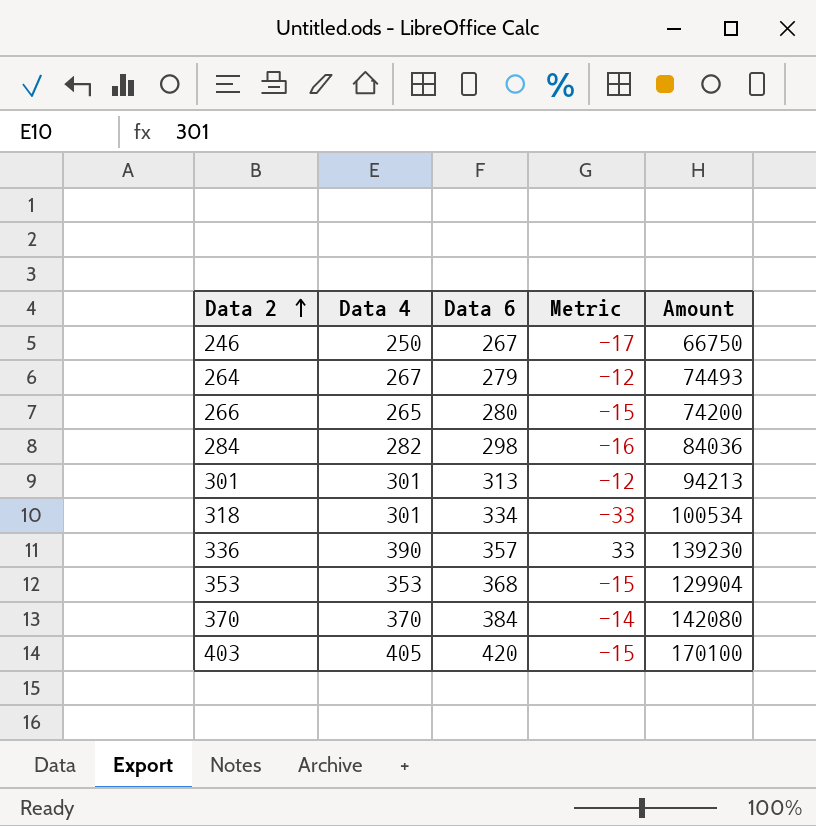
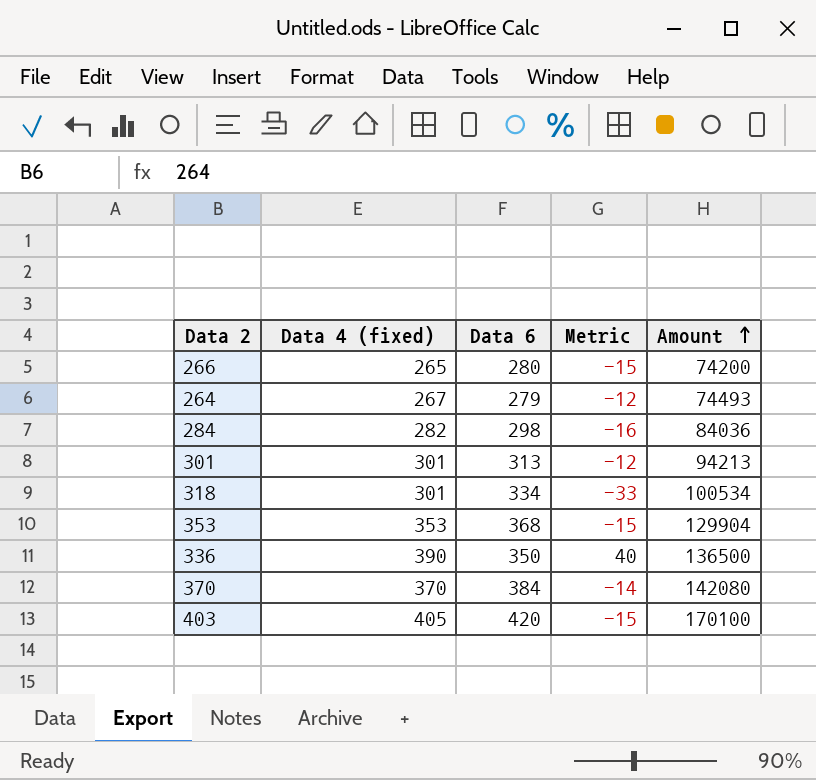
row order: Data 2 ascending -> Amount ascending
column name: Data 4 -> Data 4 (fixed)
row 246: 250 | 267 | -17 | 66750 -> none
336 | Data 6: 357 -> 350
336 | Metric: 33 -> 40
336 | Amount: 139230 -> 136500

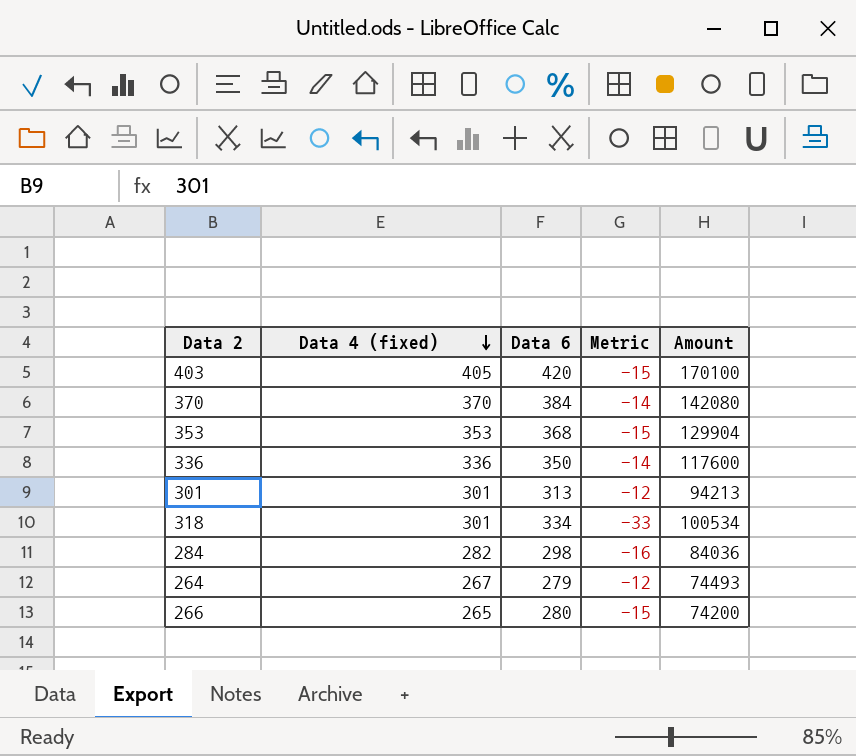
row order: Amount ascending -> Data 4 (fixed) descending
336 | Data 4 (fixed): 390 -> 336
336 | Metric: 40 -> -14
336 | Amount: 136500 -> 117600

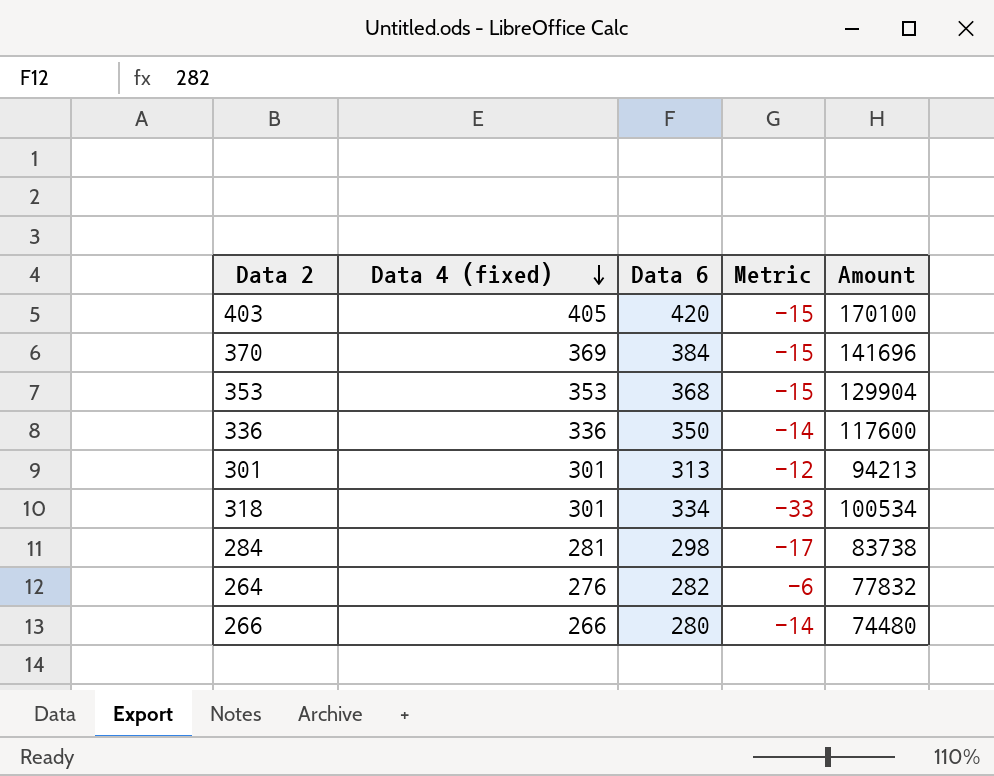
370 | Data 4 (fixed): 370 -> 369
370 | Metric: -14 -> -15
370 | Amount: 142080 -> 141696
284 | Data 4 (fixed): 282 -> 281
284 | Metric: -16 -> -17
284 | Amount: 84036 -> 83738
264 | Data 4 (fixed): 267 -> 276
264 | Data 6: 279 -> 282
264 | Metric: -12 -> -6
264 | Amount: 74493 -> 77832
266 | Data 4 (fixed): 265 -> 266
266 | Metric: -15 -> -14
266 | Amount: 74200 -> 74480

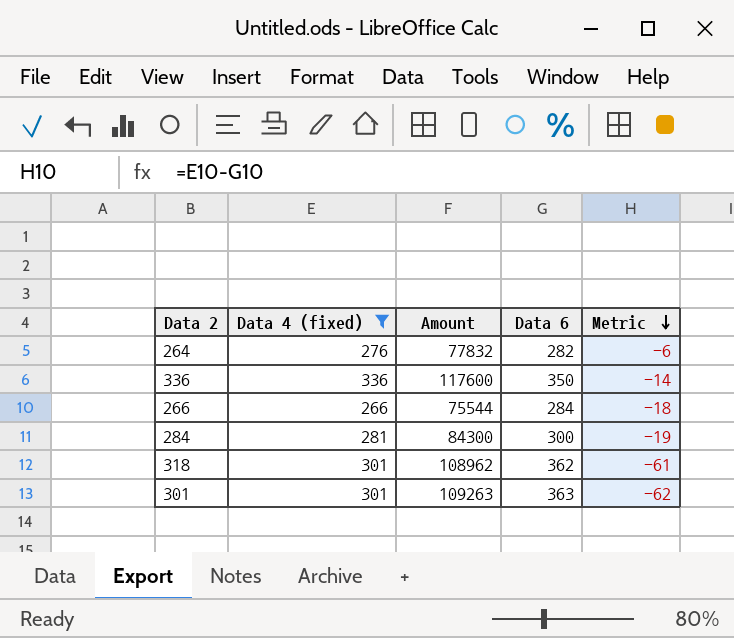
filter: none -> Data 4 (fixed) <= 336
row order: Data 4 (fixed) descending -> Metric descending
column Amount | position: 5 -> 3
266 | Amount: 74480 -> 75544
266 | Data 6: 280 -> 284
266 | Metric: -14 -> -18
284 | Amount: 83738 -> 84300
284 | Data 6: 298 -> 300
284 | Metric: -17 -> -19
318 | Amount: 100534 -> 108962
318 | Data 6: 334 -> 362
318 | Metric: -33 -> -61
301 | Amount: 94213 -> 109263
301 | Data 6: 313 -> 363
301 | Metric: -12 -> -62

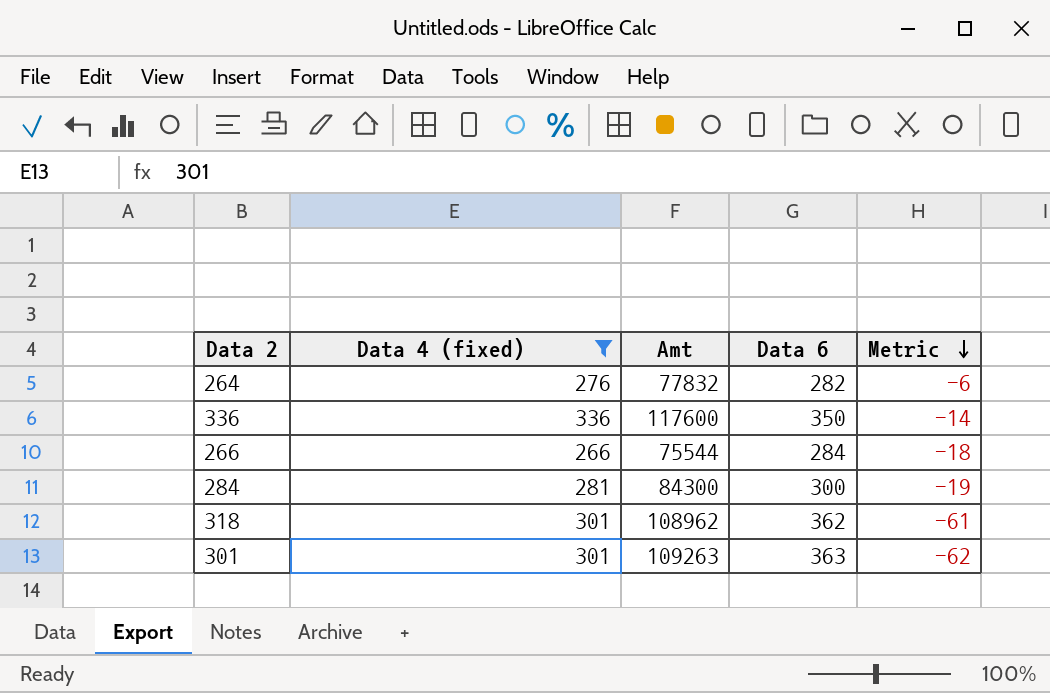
column name: Amount -> Amt

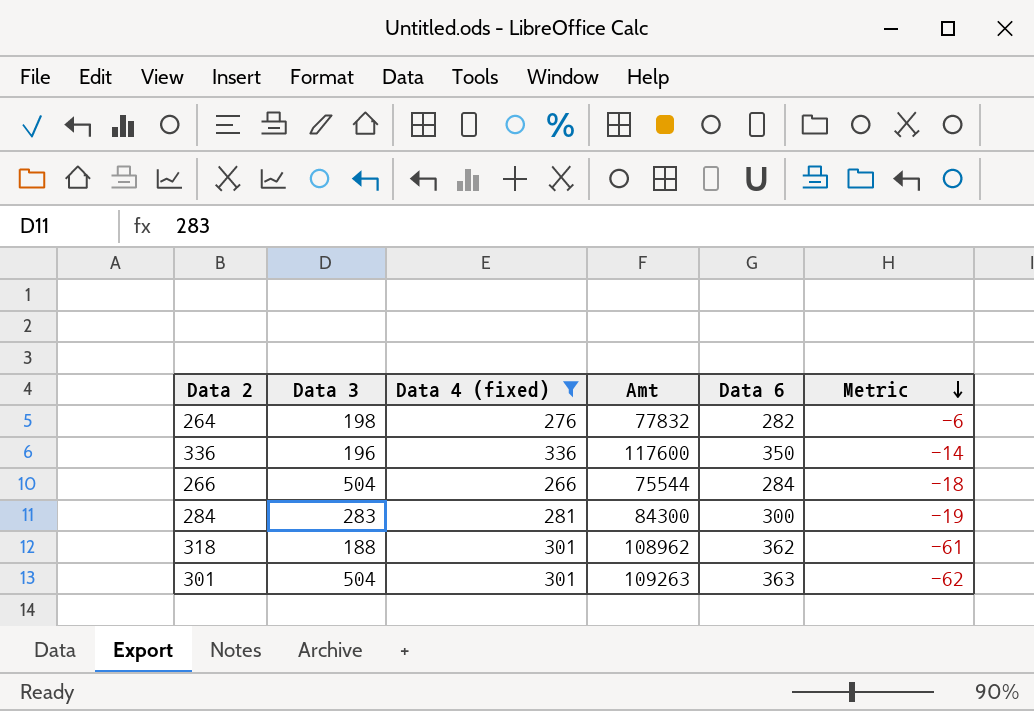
column Data 3 | position: none -> 2

